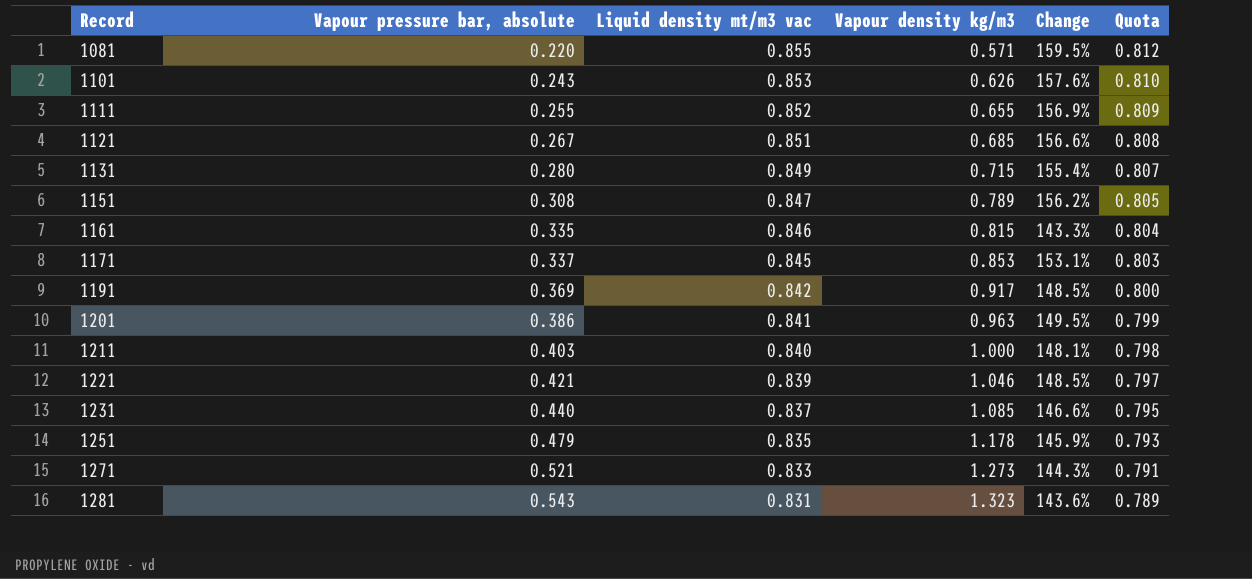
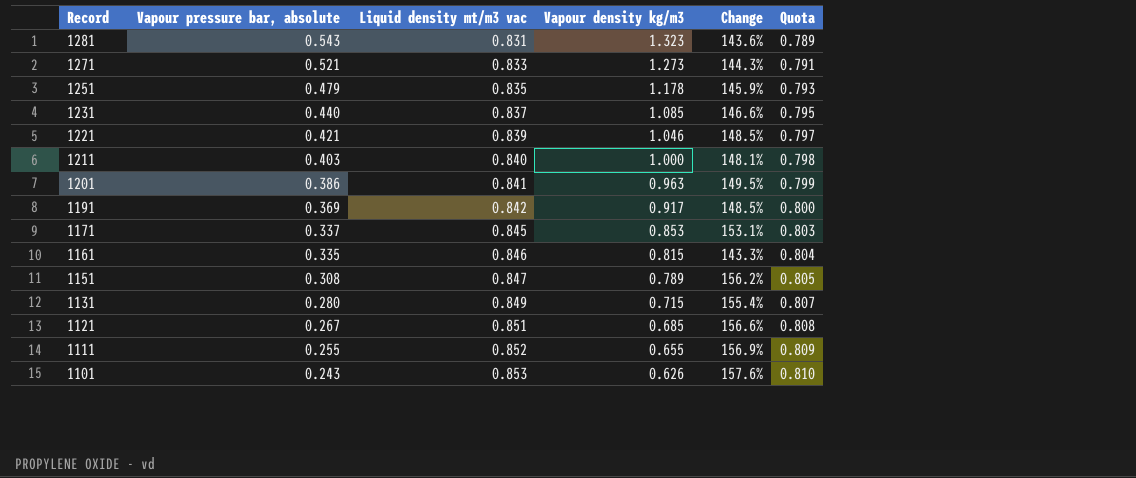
row order: Record ascending -> Record descending
row 1081: 0.220 | 0.855 | 0.571 | 159.5% | 0.812 -> none

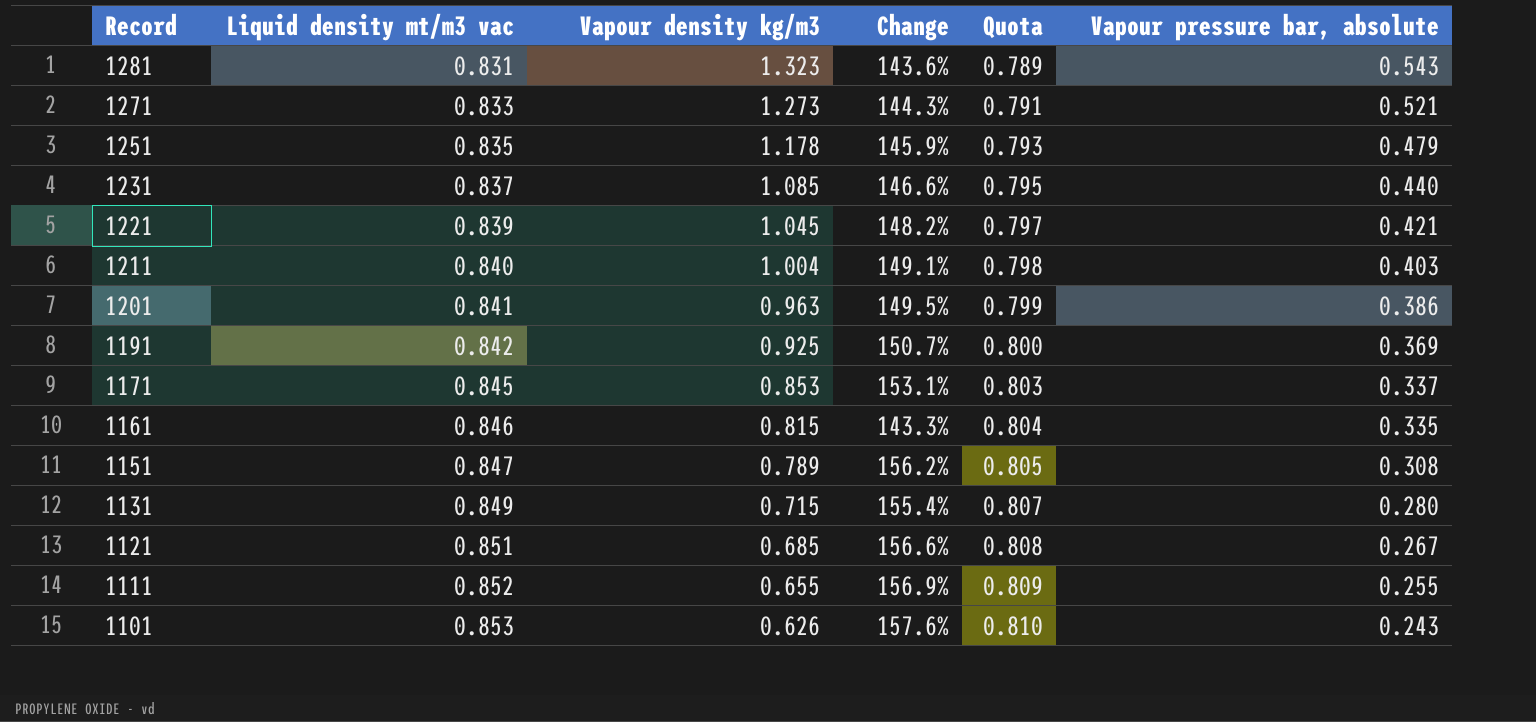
column Vapour pressure bar, absolute | position: 2 -> 6
1221 | Vapour density kg/m3: 1.046 -> 1.045
1221 | Change: 148.5% -> 148.2%
1211 | Vapour density kg/m3: 1.000 -> 1.004
1211 | Change: 148.1% -> 149.1%
1191 | Vapour density kg/m3: 0.917 -> 0.925
1191 | Change: 148.5% -> 150.7%

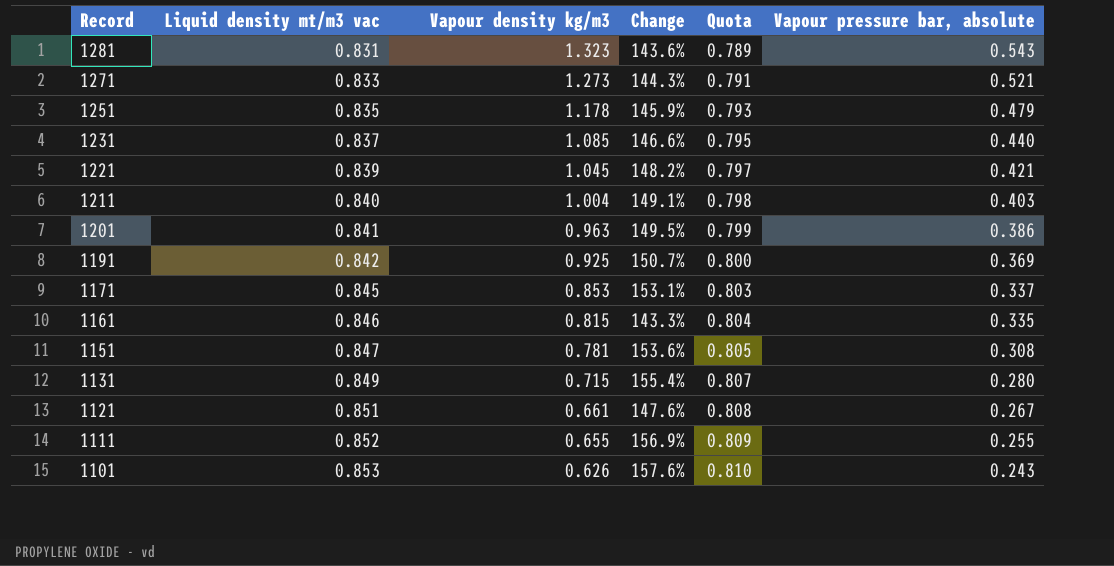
1151 | Vapour density kg/m3: 0.789 -> 0.781
1151 | Change: 156.2% -> 153.6%
1121 | Vapour density kg/m3: 0.685 -> 0.661
1121 | Change: 156.6% -> 147.6%

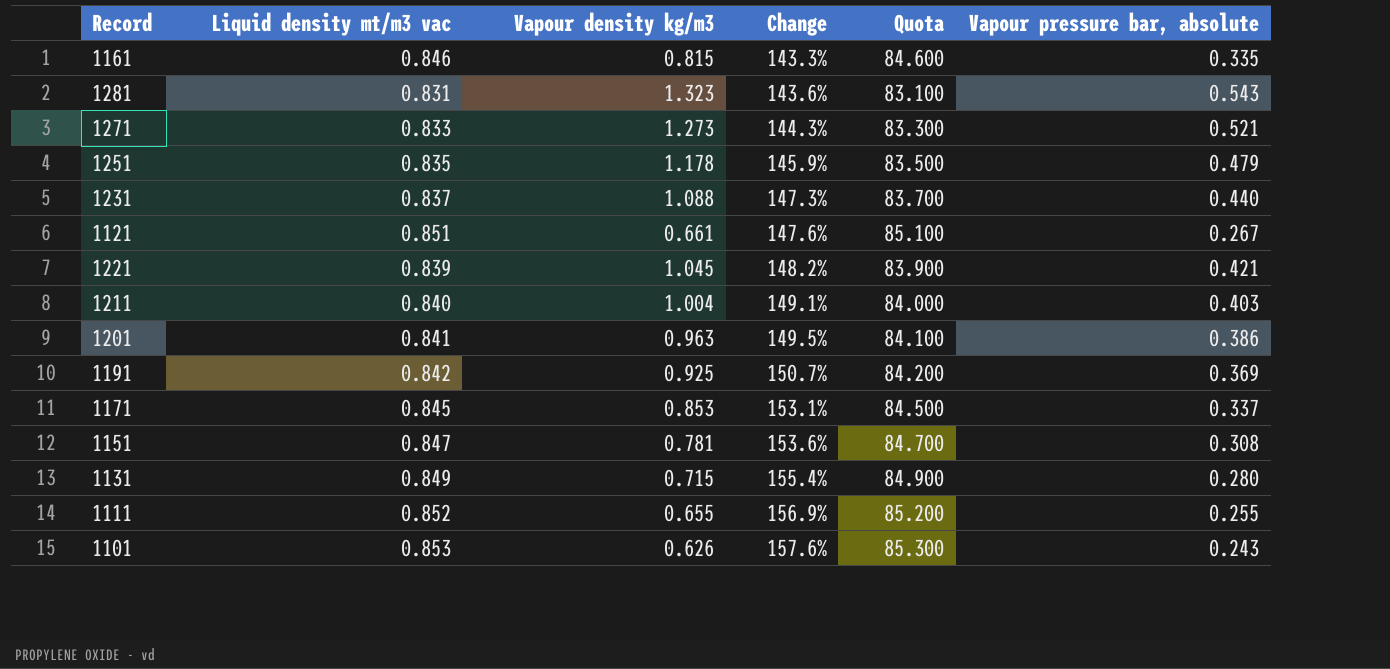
row order: Record descending -> Change ascending
column Quota | formula: [Liquid density mt/m3 vac] * 0.95 -> [Liquid density mt/m3 vac] * 100
1231 | Vapour density kg/m3: 1.085 -> 1.088
1231 | Change: 146.6% -> 147.3%

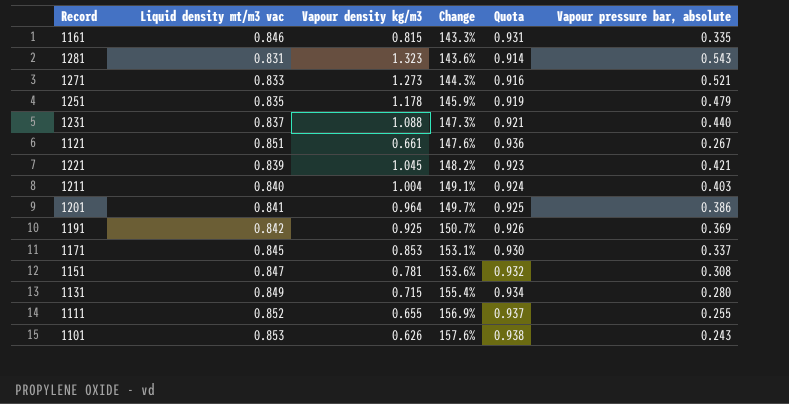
column Quota | formula: [Liquid density mt/m3 vac] * 100 -> [Liquid density mt/m3 vac] * 1.1
1201 | Vapour density kg/m3: 0.963 -> 0.964
1201 | Change: 149.5% -> 149.7%

